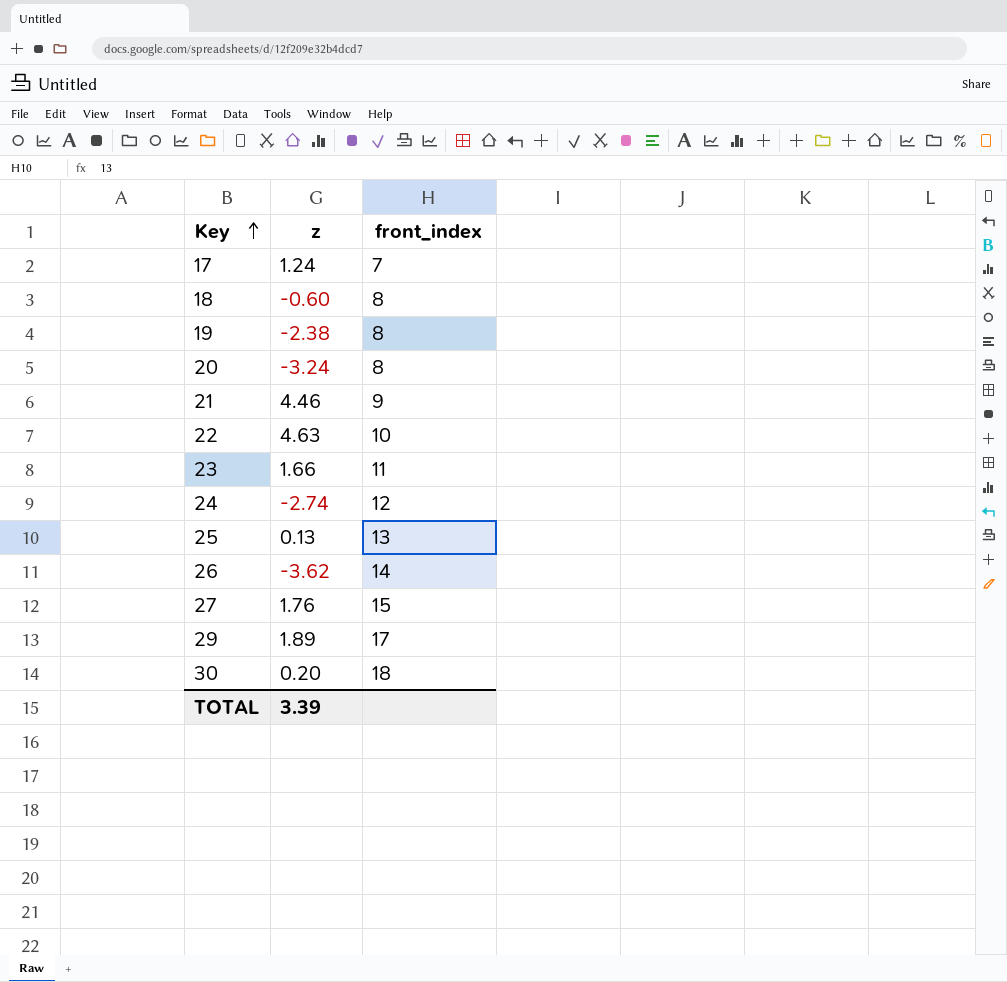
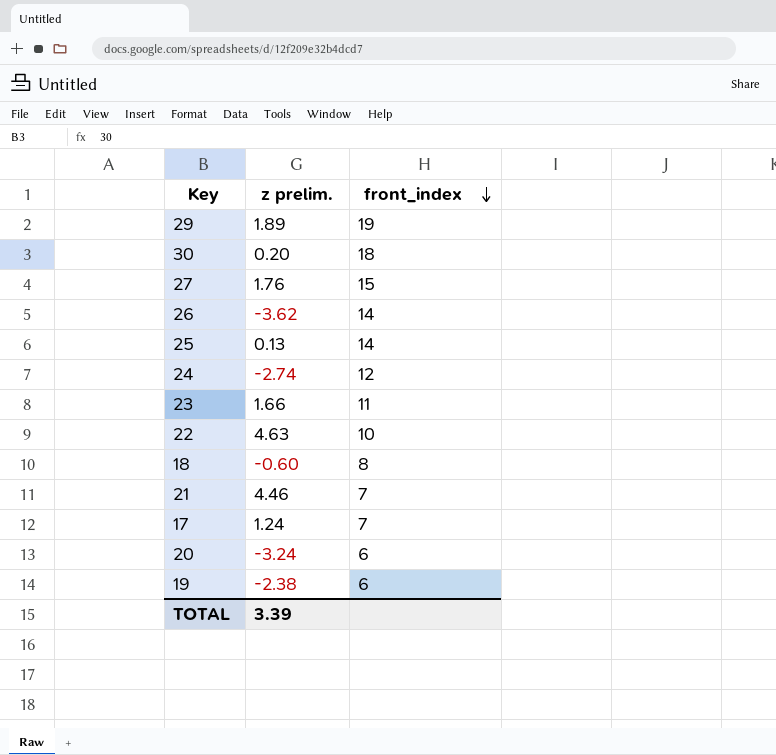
row order: Key ascending -> front_index descending
column name: z -> z prelim.
29 | front_index: 17 -> 19
25 | front_index: 13 -> 14
21 | front_index: 9 -> 7
20 | front_index: 8 -> 6
19 | front_index: 8 -> 6

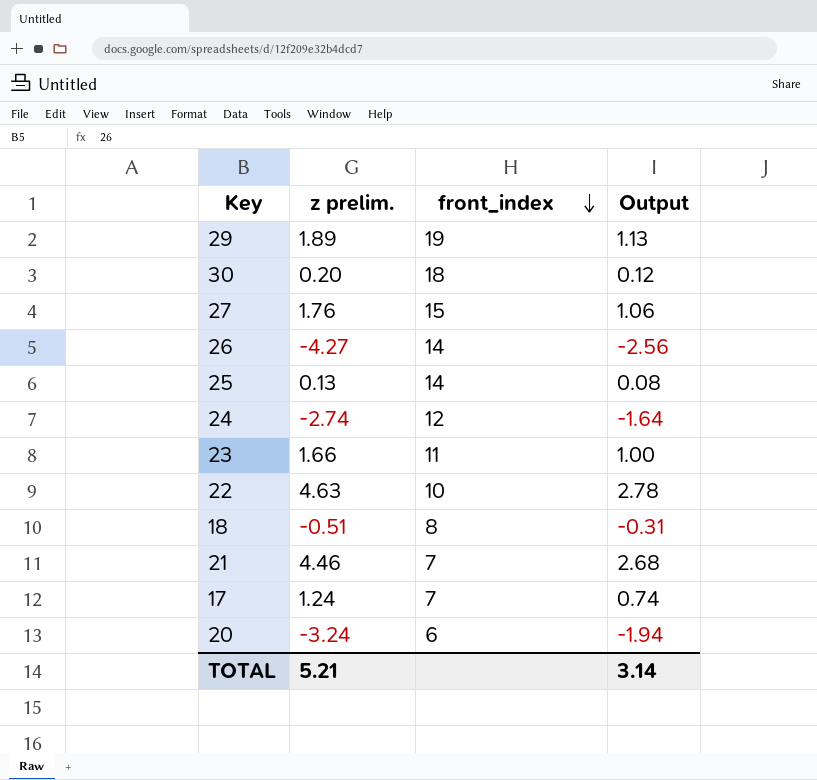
column Output | formula: none -> [z prelim.] * 0.6
row 19: -2.38 | 6 -> none
26 | z prelim.: -3.62 -> -4.27
18 | z prelim.: -0.60 -> -0.51
TOTAL | z prelim.: 3.39 -> 5.21

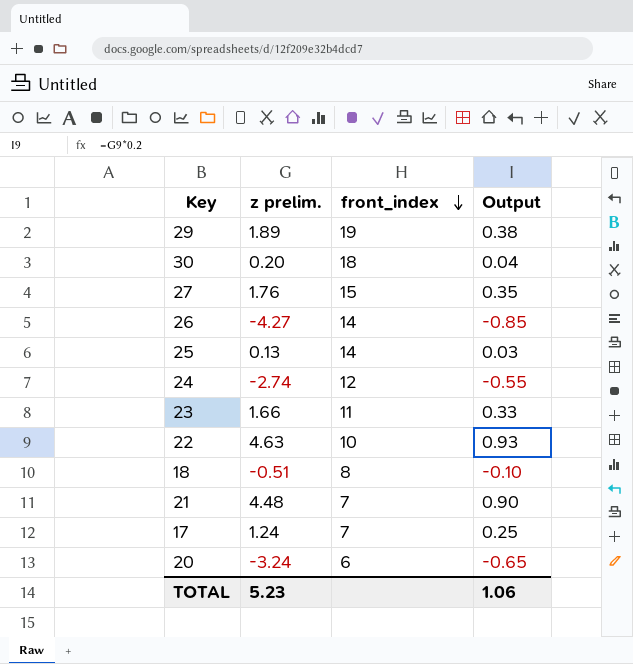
column Output | formula: [z prelim.] * 0.6 -> [z prelim.] * 0.2
21 | z prelim.: 4.46 -> 4.48
TOTAL | z prelim.: 5.21 -> 5.23
TOTAL | Output: 3.14 -> 1.06

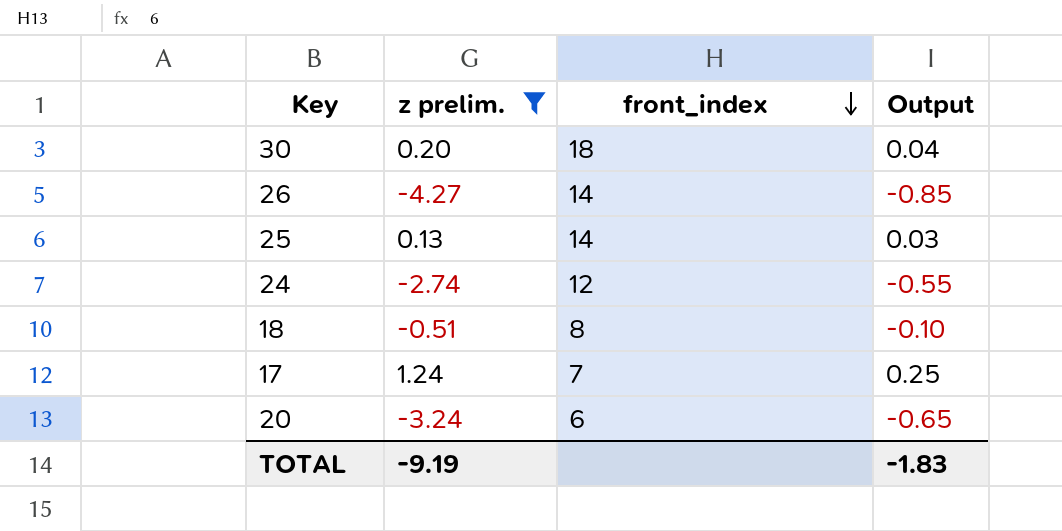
filter: none -> z prelim. <= 1.24
TOTAL | z prelim.: 5.23 -> -9.19
TOTAL | Output: 1.06 -> -1.83

